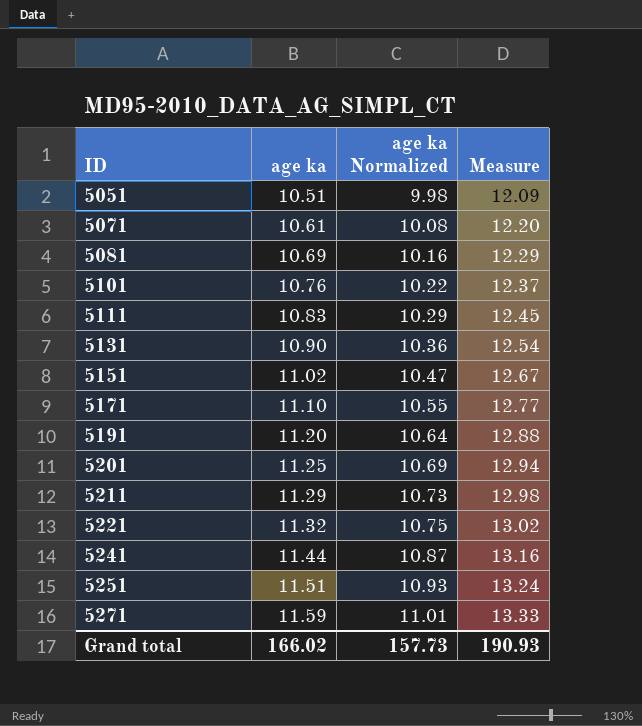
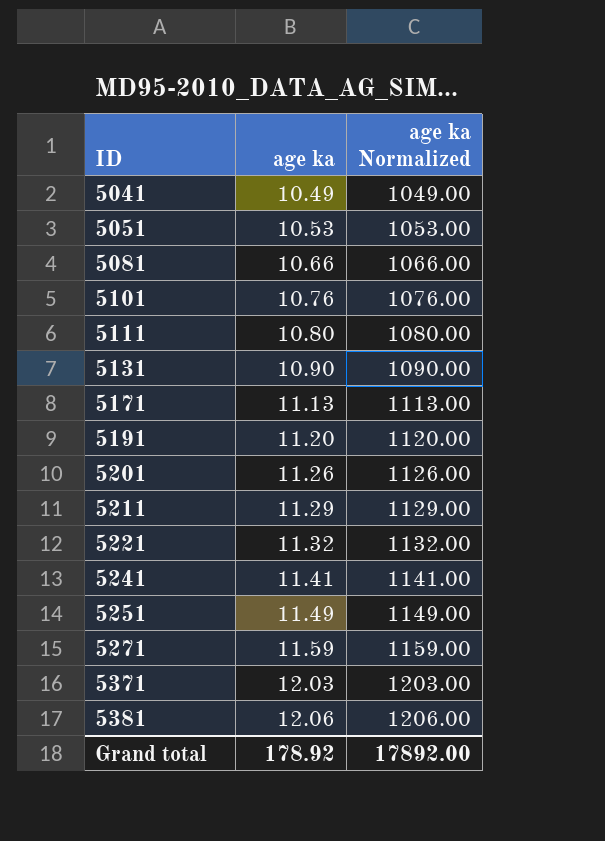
column Measure | formula: [age ka] * 1.15 -> none
column age ka Normalized | formula: [age ka] * 0.95 -> [age ka] * 100
row 5071: 10.61 | 10.08 | 12.20 -> none
row 5151: 11.02 | 10.47 | 12.67 -> none
row 5041: none -> 10.49 | 1049.00
5051 | age ka: 10.51 -> 10.53
5081 | age ka: 10.69 -> 10.66
5111 | age ka: 10.83 -> 10.80
5171 | age ka: 11.10 -> 11.13
5201 | age ka: 11.25 -> 11.26
5241 | age ka: 11.44 -> 11.41
5251 | age ka: 11.51 -> 11.49
row 5371: none -> 12.03 | 1203.00
row 5381: none -> 12.06 | 1206.00
Grand total | age ka: 166.02 -> 178.92
Grand total | age ka Normalized: 157.73 -> 17892.00

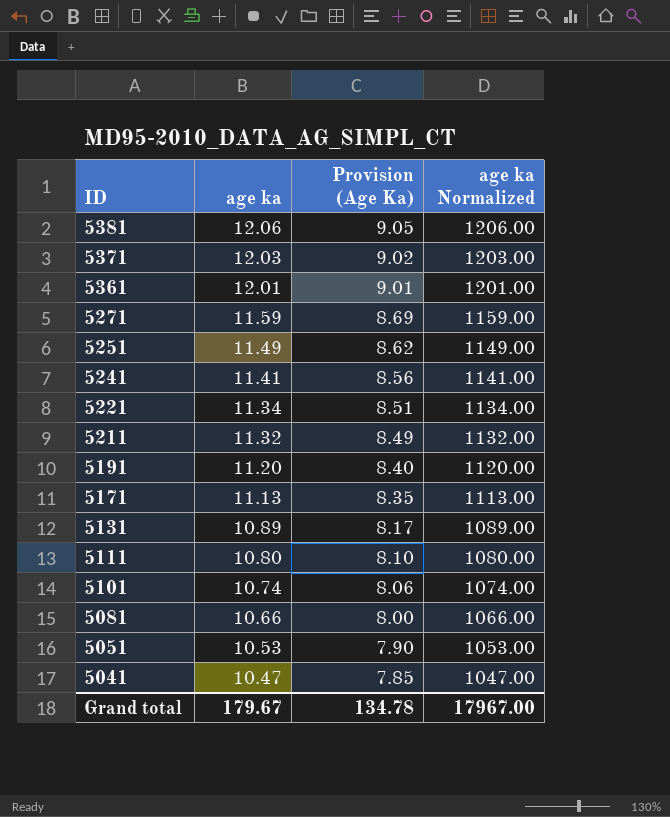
row order: ID ascending -> ID descending
column Provision (Age Ka) | formula: none -> [age ka] * 0.75
row 5201: 11.26 | 1126.00 -> none
row 5361: none -> 12.01 | 9.01 | 1201.00
5221 | age ka: 11.32 -> 11.34
5221 | age ka Normalized: 1132.00 -> 1134.00
5211 | age ka: 11.29 -> 11.32
5211 | age ka Normalized: 1129.00 -> 1132.00
5131 | age ka: 10.90 -> 10.89
5131 | age ka Normalized: 1090.00 -> 1089.00
5101 | age ka: 10.76 -> 10.74
5101 | age ka Normalized: 1076.00 -> 1074.00
5041 | age ka: 10.49 -> 10.47
5041 | age ka Normalized: 1049.00 -> 1047.00
Grand total | age ka: 178.92 -> 179.67
Grand total | age ka Normalized: 17892.00 -> 17967.00

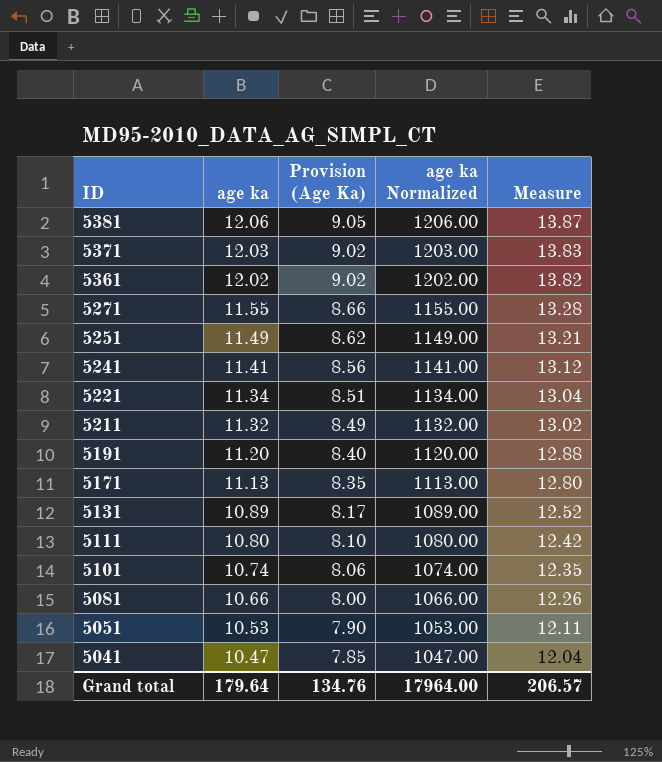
column Measure | formula: none -> [age ka] * 1.15
5361 | age ka: 12.01 -> 12.02
5361 | Provision (Age Ka): 9.01 -> 9.02
5361 | age ka Normalized: 1201.00 -> 1202.00
5271 | age ka: 11.59 -> 11.55
5271 | Provision (Age Ka): 8.69 -> 8.66
5271 | age ka Normalized: 1159.00 -> 1155.00
Grand total | age ka: 179.67 -> 179.64
Grand total | Provision (Age Ka): 134.78 -> 134.76
Grand total | age ka Normalized: 17967.00 -> 17964.00

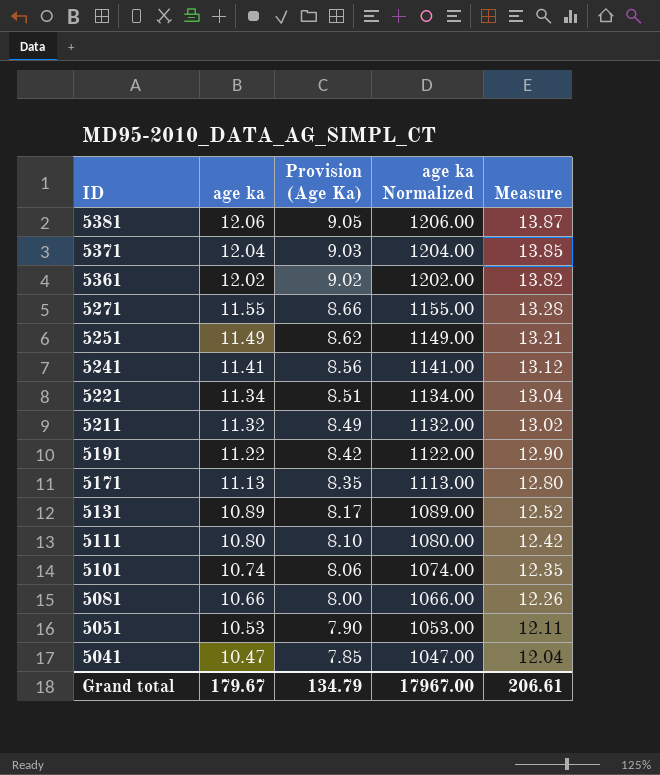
5371 | age ka: 12.03 -> 12.04
5371 | Provision (Age Ka): 9.02 -> 9.03
5371 | age ka Normalized: 1203.00 -> 1204.00
5371 | Measure: 13.83 -> 13.85
5191 | age ka: 11.20 -> 11.22
5191 | Provision (Age Ka): 8.40 -> 8.42
5191 | age ka Normalized: 1120.00 -> 1122.00
5191 | Measure: 12.88 -> 12.90
Grand total | age ka: 179.64 -> 179.67
Grand total | Provision (Age Ka): 134.76 -> 134.79
Grand total | age ka Normalized: 17964.00 -> 17967.00
Grand total | Measure: 206.57 -> 206.61

